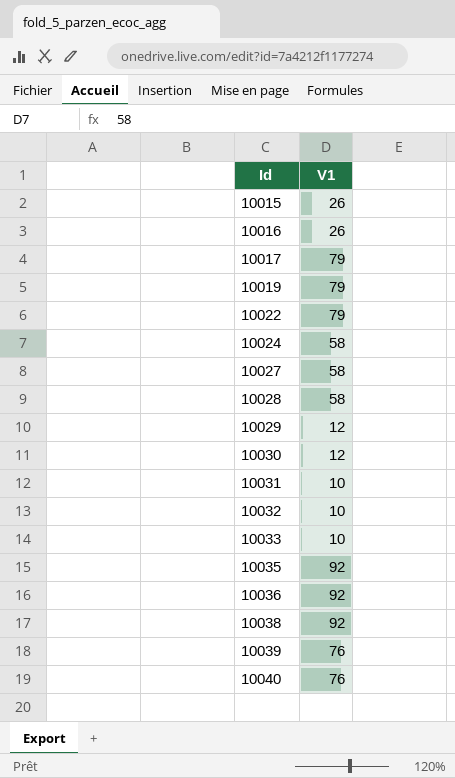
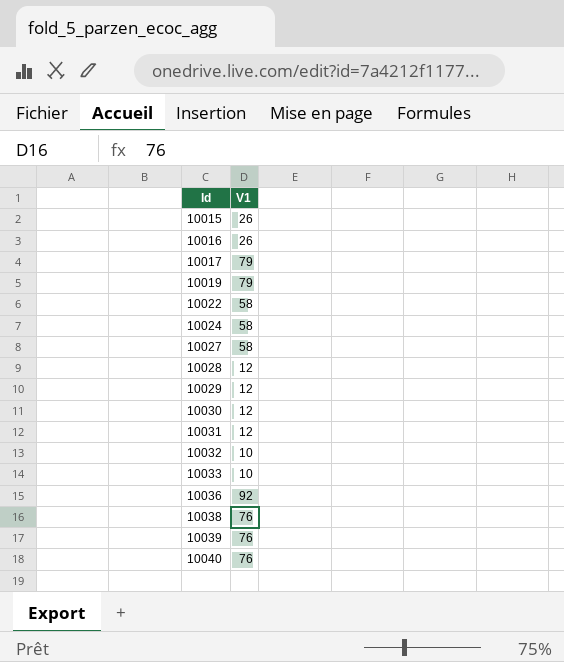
row 10035: 92 -> none
10022 | V1: 79 -> 58
10028 | V1: 58 -> 12
10031 | V1: 10 -> 12
10038 | V1: 92 -> 76

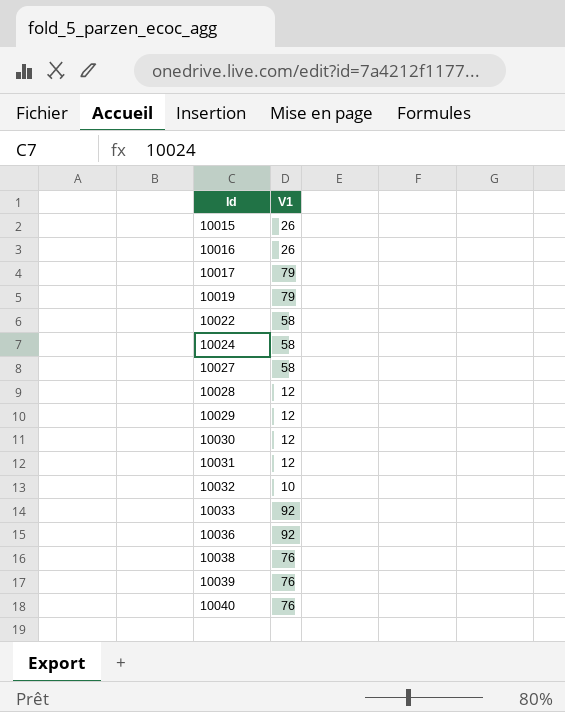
10033 | V1: 10 -> 92

